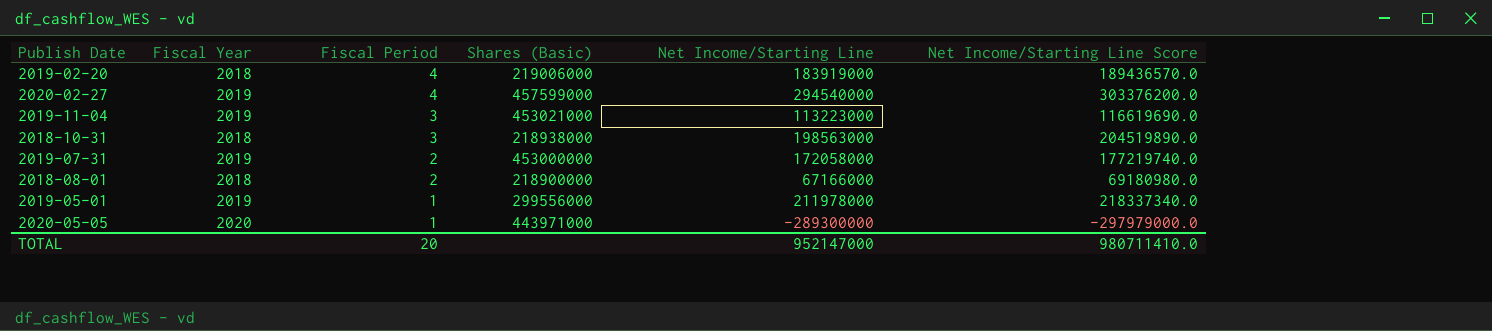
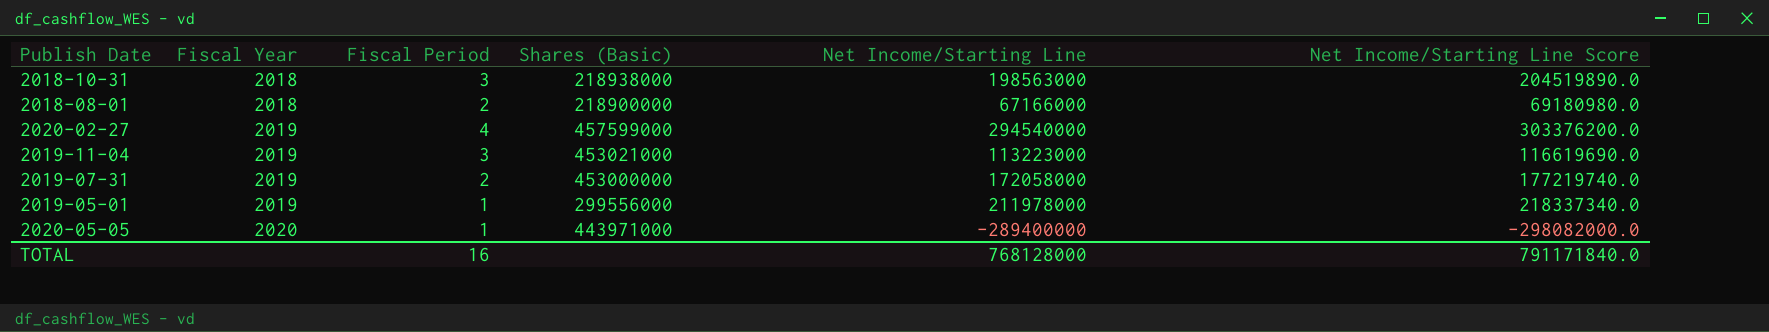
row order: Fiscal Period descending -> Fiscal Year ascending
row 2019-02-20: 2018 | 4 | 219006000 | 183919000 | 189436570.0 -> none
2020-05-05 | Net Income/Starting Line: -289300000 -> -289400000
2020-05-05 | Net Income/Starting Line Score: -297979000.0 -> -298082000.0
TOTAL | Fiscal Period: 20 -> 16
TOTAL | Net Income/Starting Line: 952147000 -> 768128000
TOTAL | Net Income/Starting Line Score: 980711410.0 -> 791171840.0

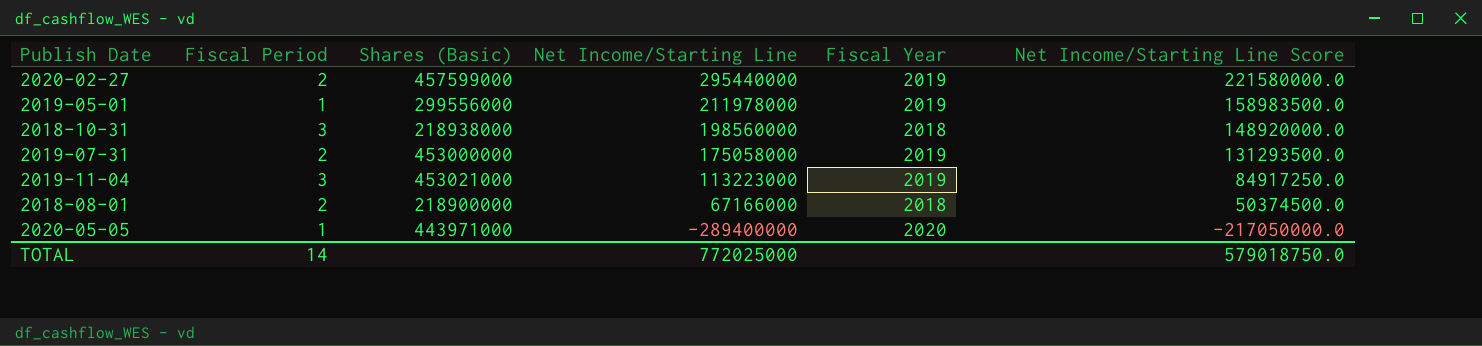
row order: Fiscal Year ascending -> Net Income/Starting Line descending
column Fiscal Year | position: 2 -> 5
column Net Income/Starting Line Score | formula: [Net Income/Starting Line] * 1.03 -> [Net Income/Starting Line] * 0.75
2020-02-27 | Fiscal Period: 4 -> 2
2020-02-27 | Net Income/Starting Line: 294540000 -> 295440000
2018-10-31 | Net Income/Starting Line: 198563000 -> 198560000
2019-07-31 | Net Income/Starting Line: 172058000 -> 175058000
TOTAL | Fiscal Period: 16 -> 14
TOTAL | Net Income/Starting Line: 768128000 -> 772025000
TOTAL | Net Income/Starting Line Score: 791171840.0 -> 579018750.0

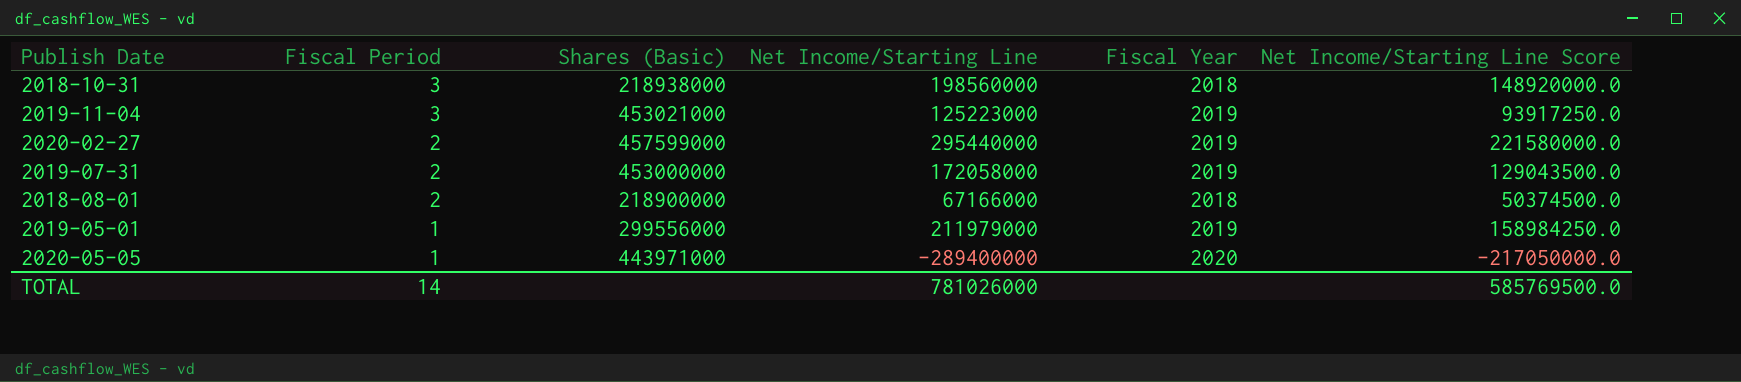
row order: Net Income/Starting Line descending -> Fiscal Period descending
2019-11-04 | Net Income/Starting Line: 113223000 -> 125223000
2019-11-04 | Net Income/Starting Line Score: 84917250.0 -> 93917250.0
2019-07-31 | Net Income/Starting Line: 175058000 -> 172058000
2019-07-31 | Net Income/Starting Line Score: 131293500.0 -> 129043500.0
2019-05-01 | Net Income/Starting Line: 211978000 -> 211979000
2019-05-01 | Net Income/Starting Line Score: 158983500.0 -> 158984250.0
TOTAL | Net Income/Starting Line: 772025000 -> 781026000
TOTAL | Net Income/Starting Line Score: 579018750.0 -> 585769500.0

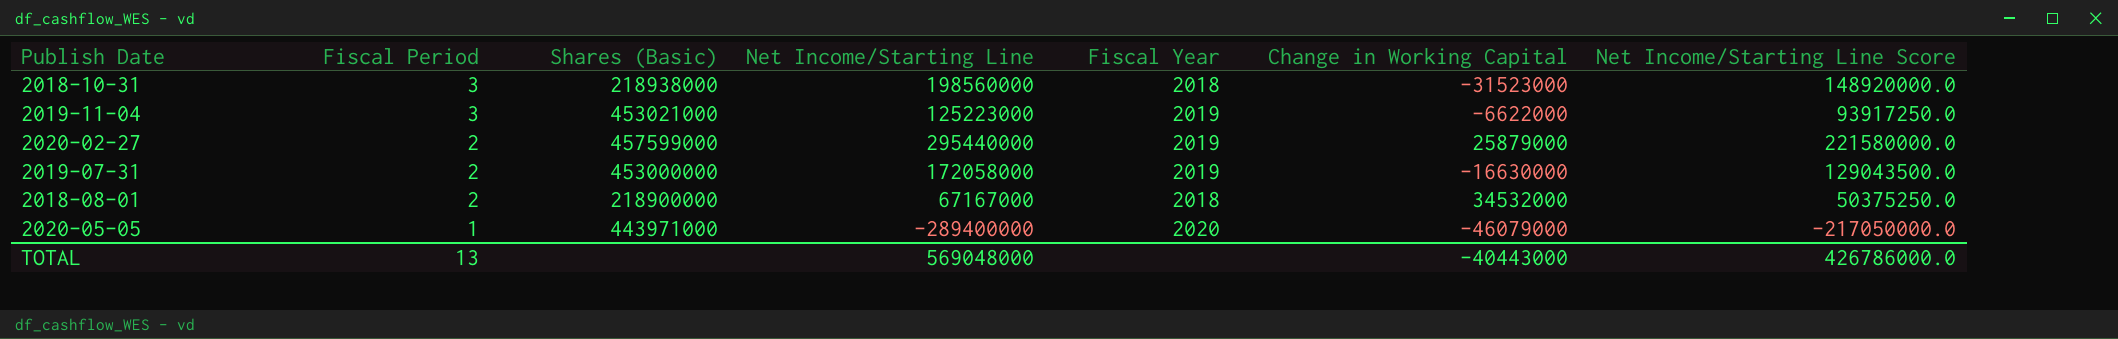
column Change in Working Capital | position: none -> 6
row 2019-05-01: 1 | 299556000 | 211979000 | 2019 | 158984250.0 -> none
2018-08-01 | Net Income/Starting Line: 67166000 -> 67167000
2018-08-01 | Net Income/Starting Line Score: 50374500.0 -> 50375250.0
TOTAL | Fiscal Period: 14 -> 13
TOTAL | Net Income/Starting Line: 781026000 -> 569048000
TOTAL | Net Income/Starting Line Score: 585769500.0 -> 426786000.0

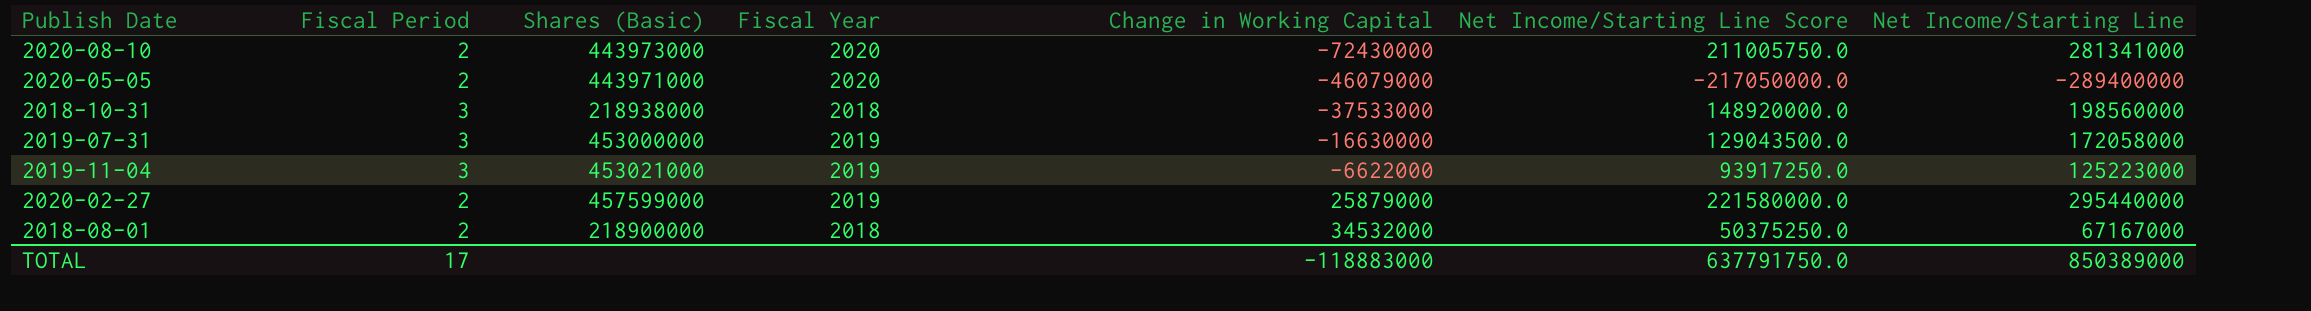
row order: Fiscal Period descending -> Change in Working Capital ascending
column Net Income/Starting Line | position: 4 -> 7
row 2020-08-10: none -> 2 | 443973000 | 2020 | -72430000 | 211005750.0 | 281341000
2020-05-05 | Fiscal Period: 1 -> 2
2018-10-31 | Change in Working Capital: -31523000 -> -37533000
2019-07-31 | Fiscal Period: 2 -> 3
TOTAL | Fiscal Period: 13 -> 17
TOTAL | Change in Working Capital: -40443000 -> -118883000
TOTAL | Net Income/Starting Line Score: 426786000.0 -> 637791750.0
TOTAL | Net Income/Starting Line: 569048000 -> 850389000

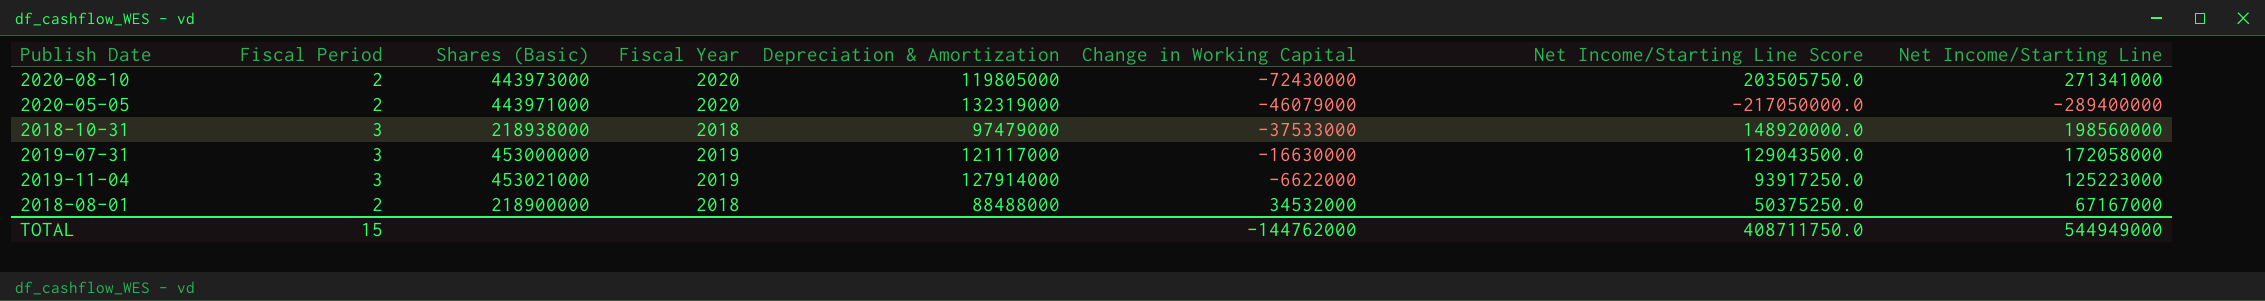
column Depreciation & Amortization | position: none -> 5
row 2020-02-27: 2 | 457599000 | 2019 | 25879000 | 221580000.0 | 295440000 -> none
2020-08-10 | Net Income/Starting Line Score: 211005750.0 -> 203505750.0
2020-08-10 | Net Income/Starting Line: 281341000 -> 271341000
TOTAL | Fiscal Period: 17 -> 15
TOTAL | Change in Working Capital: -118883000 -> -144762000
TOTAL | Net Income/Starting Line Score: 637791750.0 -> 408711750.0
TOTAL | Net Income/Starting Line: 850389000 -> 544949000

